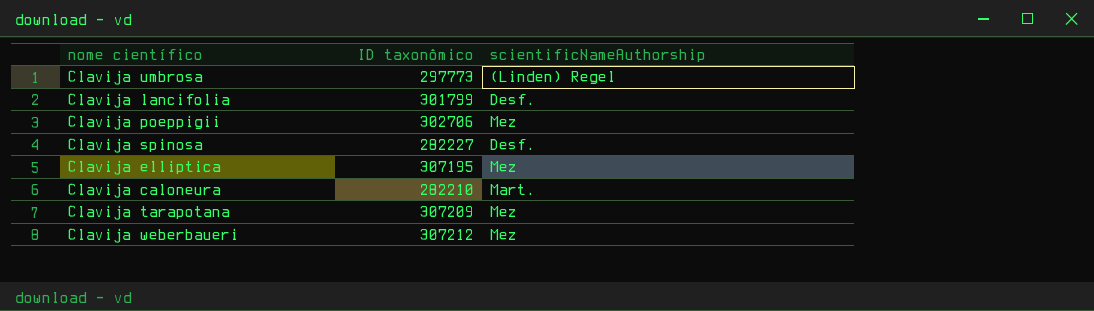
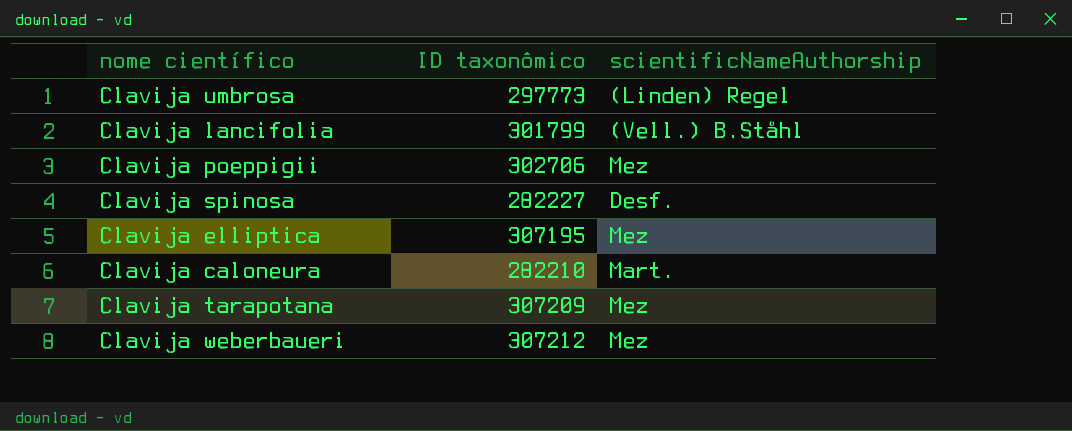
Clavija lancifolia | scientificNameAuthorship: Desf. -> (Vell.) B.Ståhl

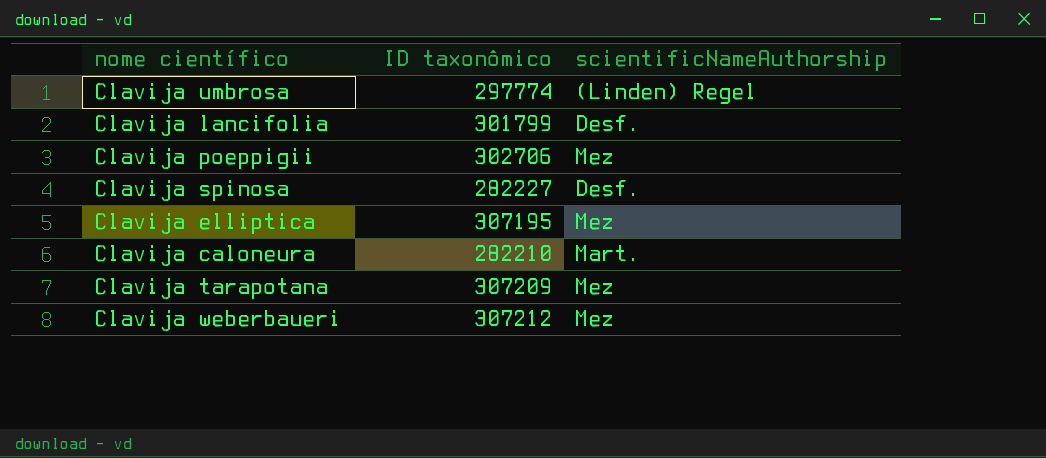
Clavija umbrosa | ID taxonômico: 297773 -> 297774
Clavija lancifolia | scientificNameAuthorship: (Vell.) B.Ståhl -> Desf.

